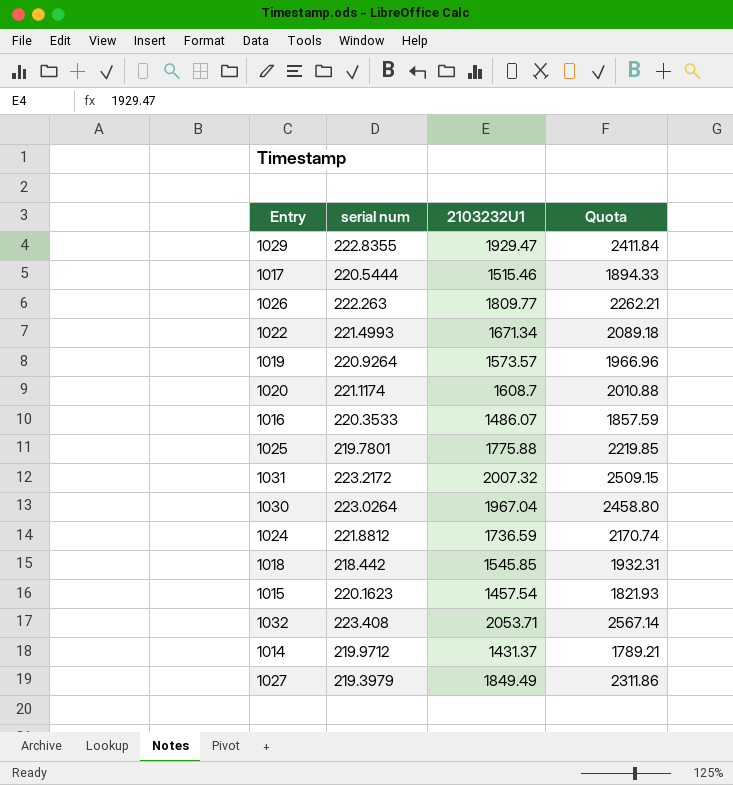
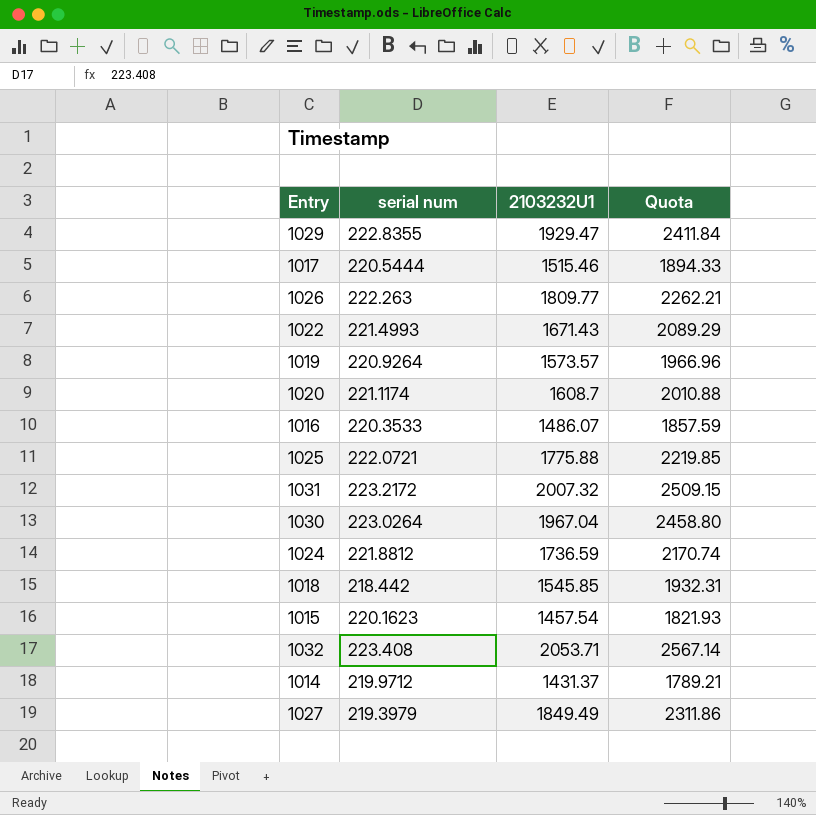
1022 | 2103232U1: 1671.34 -> 1671.43
1022 | Quota: 2089.18 -> 2089.29
1025 | serial num: 219.7801 -> 222.0721

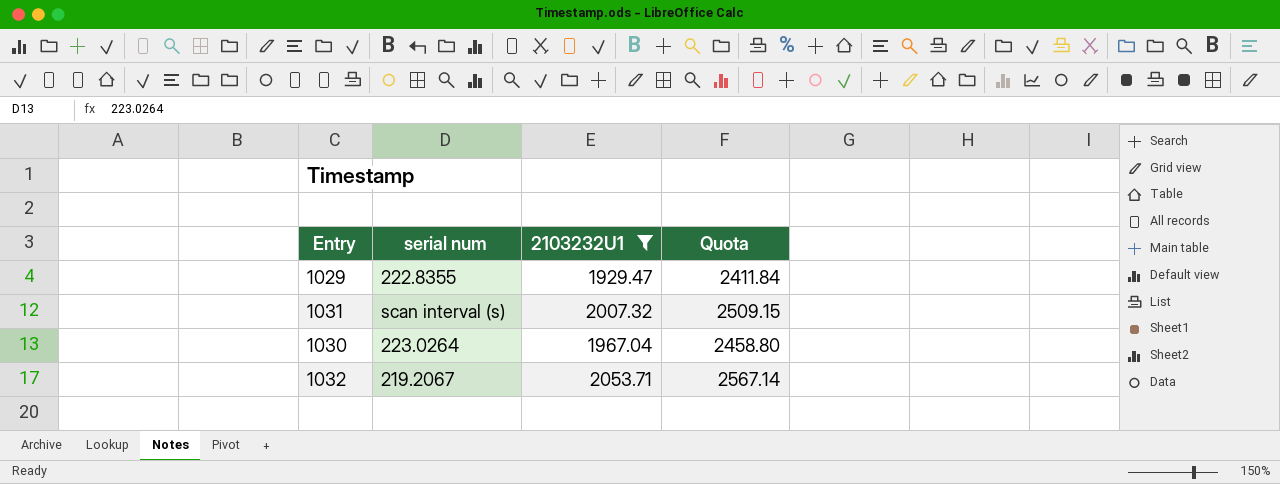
filter: none -> 2103232U1 >= 1929.47
1031 | serial num: 223.2172 -> scan interval (s)
1032 | serial num: 223.408 -> 219.2067

